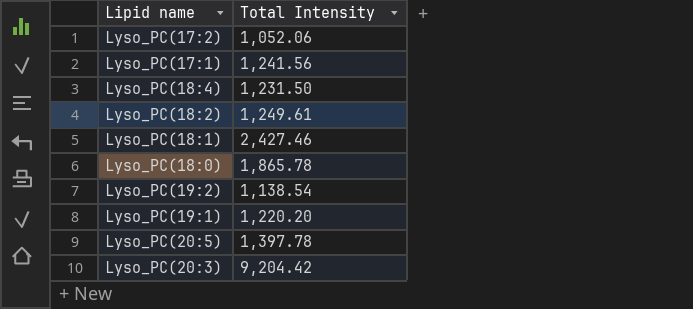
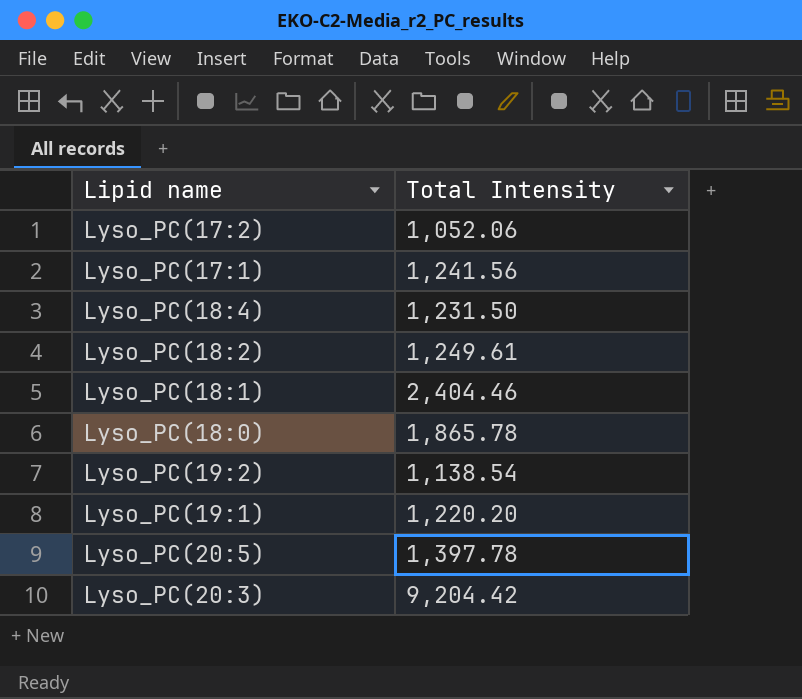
Lyso_PC(18:1) | Total Intensity: 2,427.46 -> 2,404.46

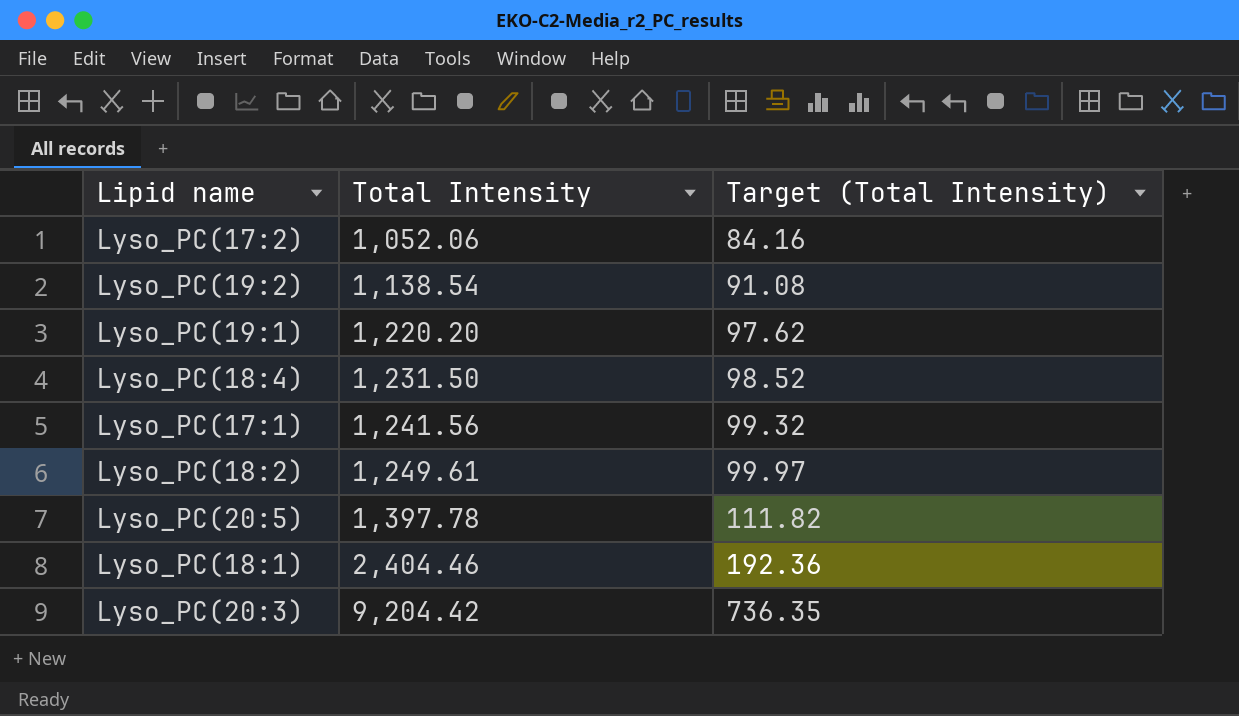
row order: none -> Total Intensity ascending
column Target (Total Intensity) | formula: none -> [Total Intensity] * 0.08
row Lyso_PC(18:0): 1,865.78 -> none

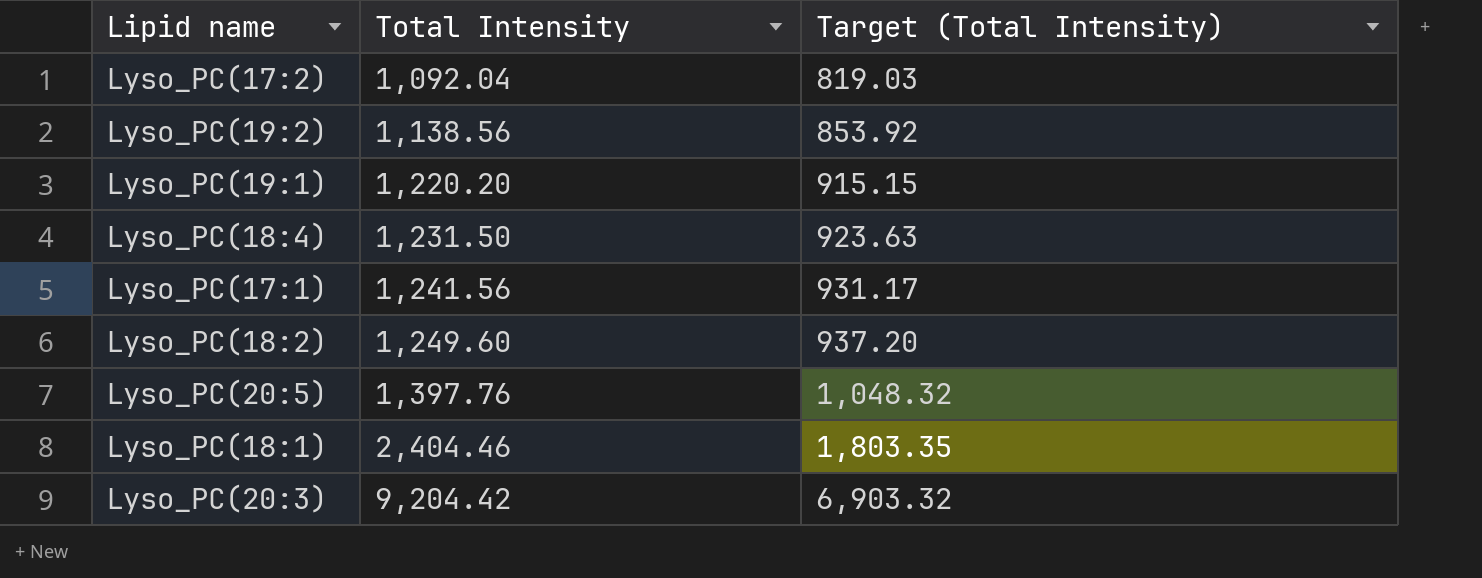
column Target (Total Intensity) | formula: [Total Intensity] * 0.08 -> [Total Intensity] * 0.75
Lyso_PC(17:2) | Total Intensity: 1,052.06 -> 1,092.04
Lyso_PC(19:2) | Total Intensity: 1,138.54 -> 1,138.56
Lyso_PC(18:2) | Total Intensity: 1,249.61 -> 1,249.60
Lyso_PC(20:5) | Total Intensity: 1,397.78 -> 1,397.76

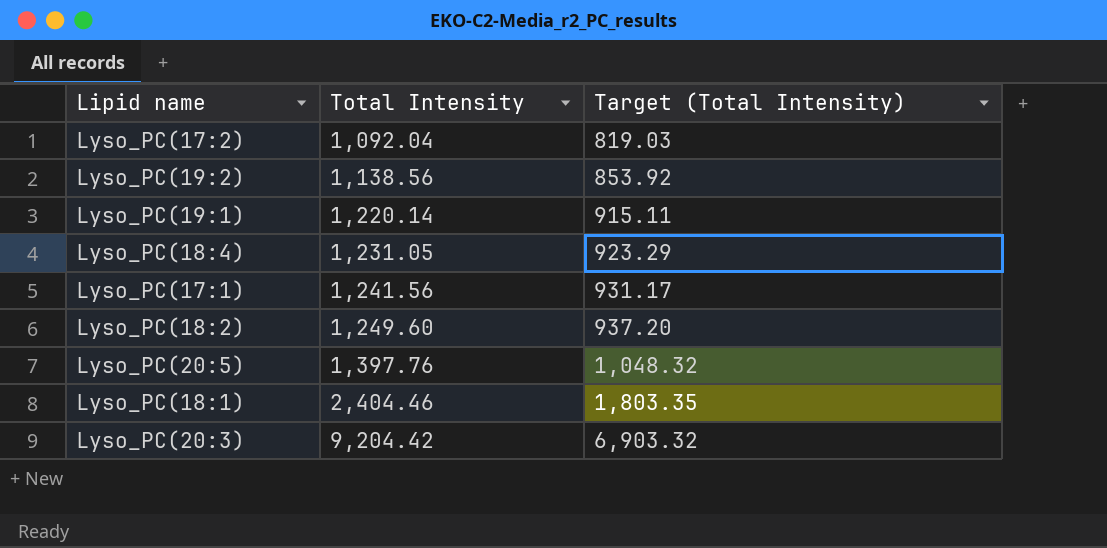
Lyso_PC(19:1) | Total Intensity: 1,220.20 -> 1,220.14
Lyso_PC(19:1) | Target (Total Intensity): 915.15 -> 915.11
Lyso_PC(18:4) | Total Intensity: 1,231.50 -> 1,231.05
Lyso_PC(18:4) | Target (Total Intensity): 923.63 -> 923.29

